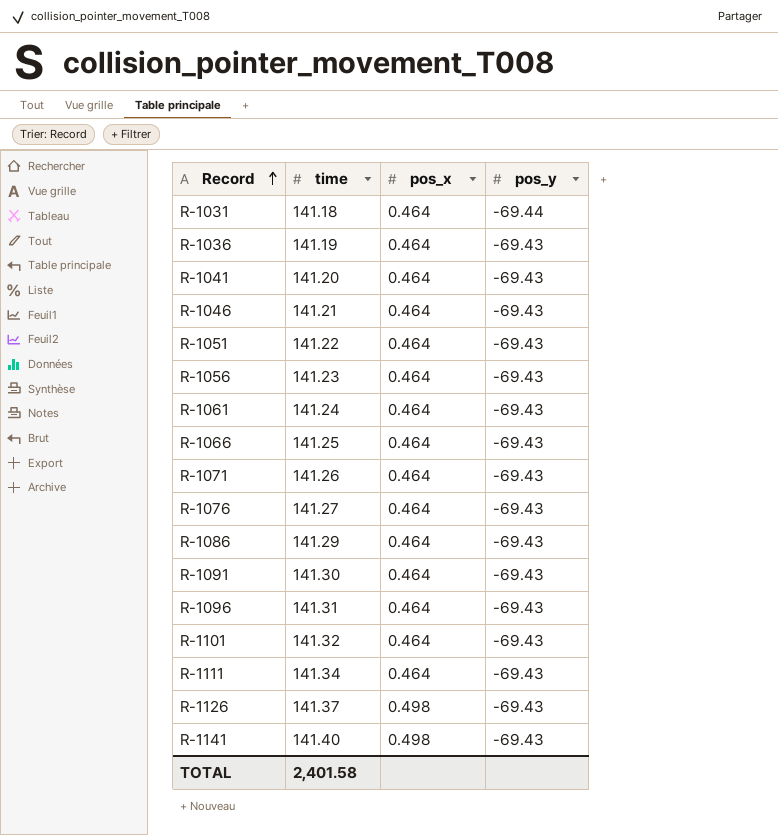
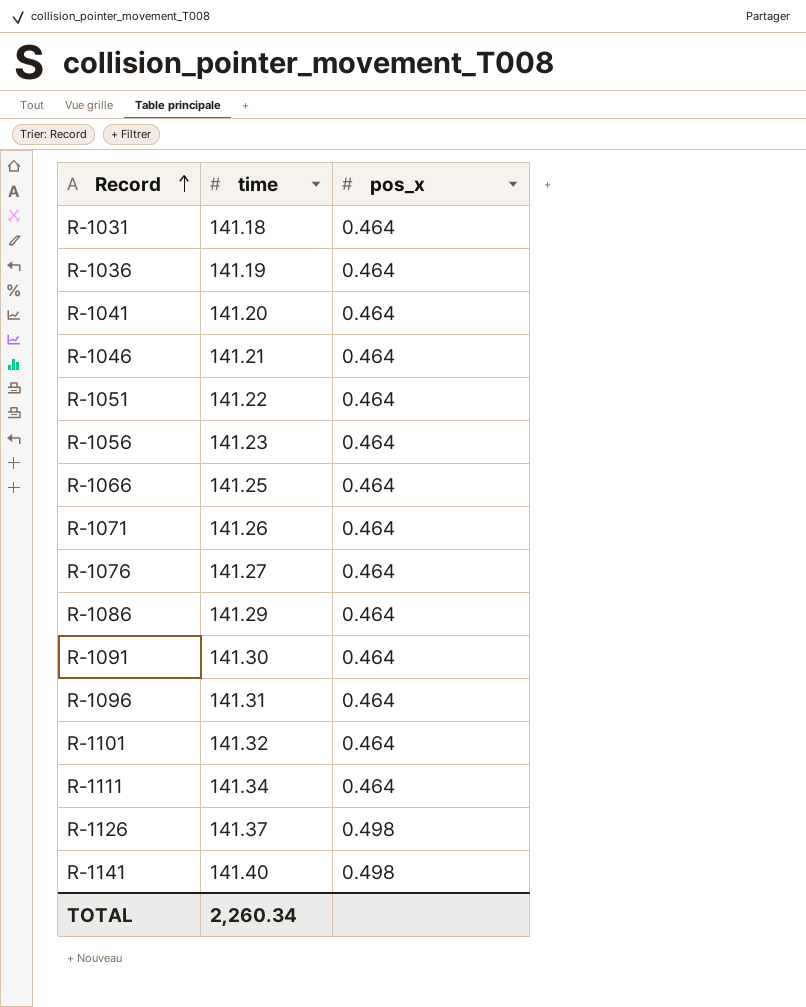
column pos_y | position: 4 -> none
row R-1061: 141.24 | 0.464 | -69.43 -> none
TOTAL | time: 2,401.58 -> 2,260.34

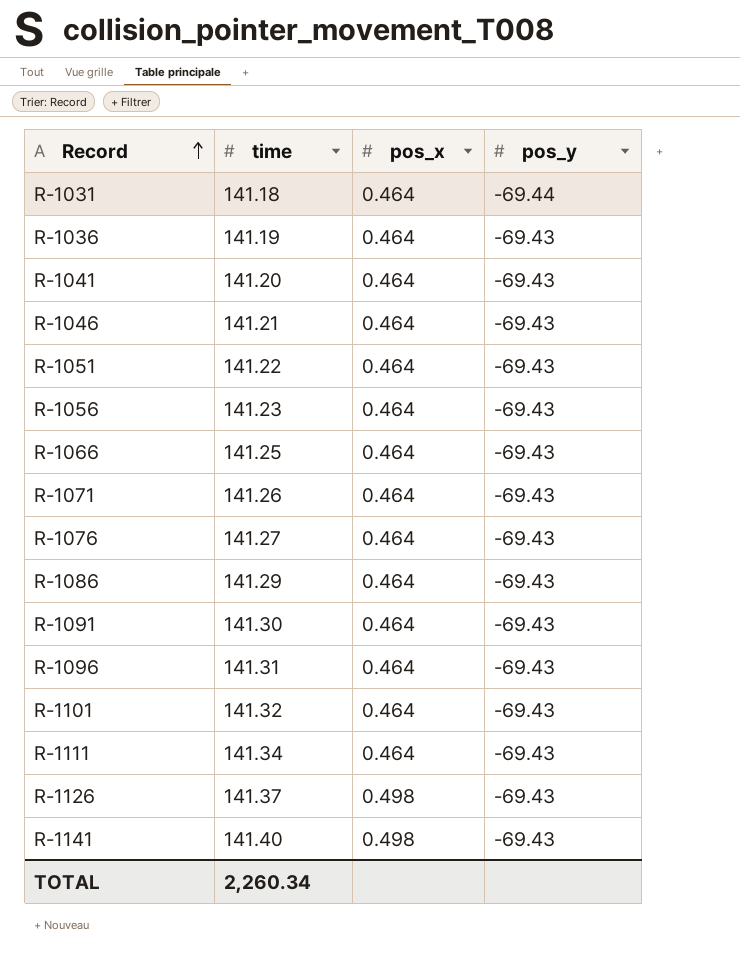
column pos_y | position: none -> 4

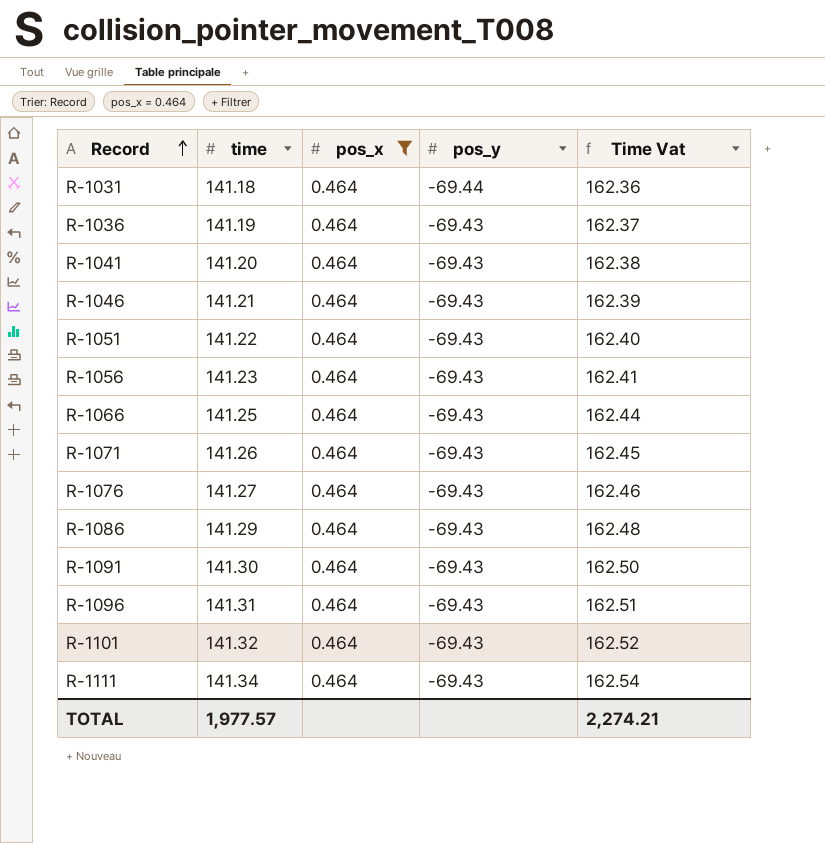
filter: none -> pos_x = 0.464
column Time Vat | formula: none -> [time] * 1.15
TOTAL | time: 2,260.34 -> 1,977.57

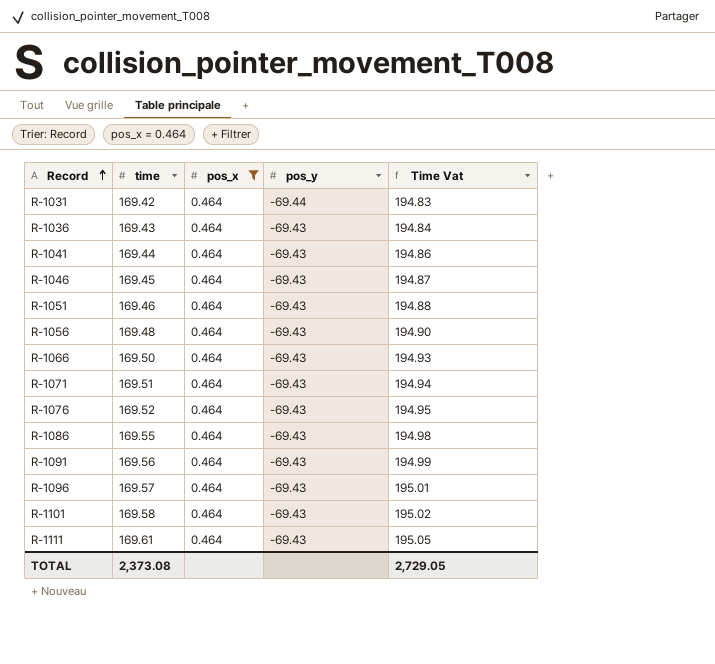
R-1031 | time: 141.18 -> 169.42
R-1031 | Time Vat: 162.36 -> 194.83
R-1036 | time: 141.19 -> 169.43
R-1036 | Time Vat: 162.37 -> 194.84
R-1041 | time: 141.20 -> 169.44
R-1041 | Time Vat: 162.38 -> 194.86
R-1046 | time: 141.21 -> 169.45
R-1046 | Time Vat: 162.39 -> 194.87
R-1051 | time: 141.22 -> 169.46
R-1051 | Time Vat: 162.40 -> 194.88
R-1056 | time: 141.23 -> 169.48
R-1056 | Time Vat: 162.41 -> 194.90
R-1066 | time: 141.25 -> 169.50
R-1066 | Time Vat: 162.44 -> 194.93
R-1071 | time: 141.26 -> 169.51
R-1071 | Time Vat: 162.45 -> 194.94
R-1076 | time: 141.27 -> 169.52
R-1076 | Time Vat: 162.46 -> 194.95
R-1086 | time: 141.29 -> 169.55
R-1086 | Time Vat: 162.48 -> 194.98
R-1091 | time: 141.30 -> 169.56
R-1091 | Time Vat: 162.50 -> 194.99
R-1096 | time: 141.31 -> 169.57
R-1096 | Time Vat: 162.51 -> 195.01
R-1101 | time: 141.32 -> 169.58
R-1101 | Time Vat: 162.52 -> 195.02
R-1111 | time: 141.34 -> 169.61
R-1111 | Time Vat: 162.54 -> 195.05
TOTAL | time: 1,977.57 -> 2,373.08
TOTAL | Time Vat: 2,274.21 -> 2,729.05

